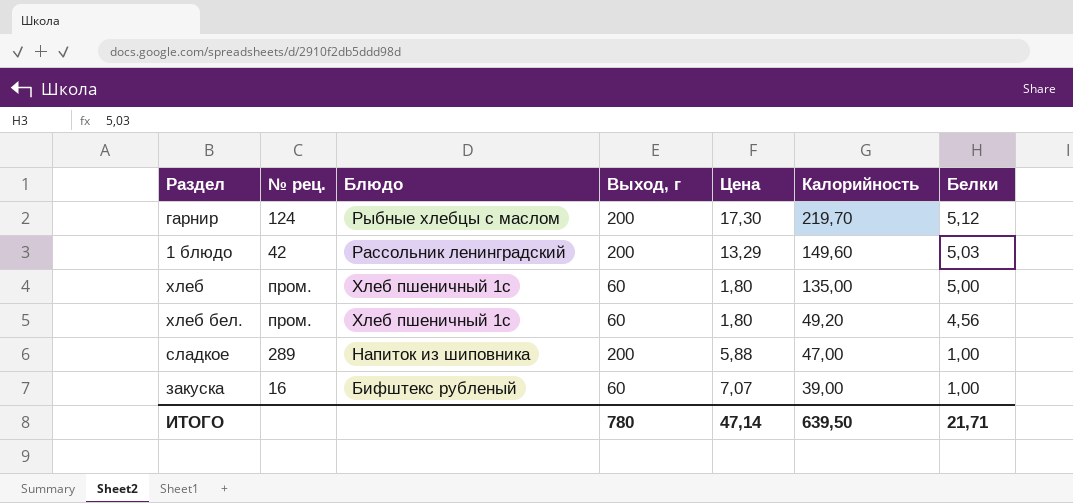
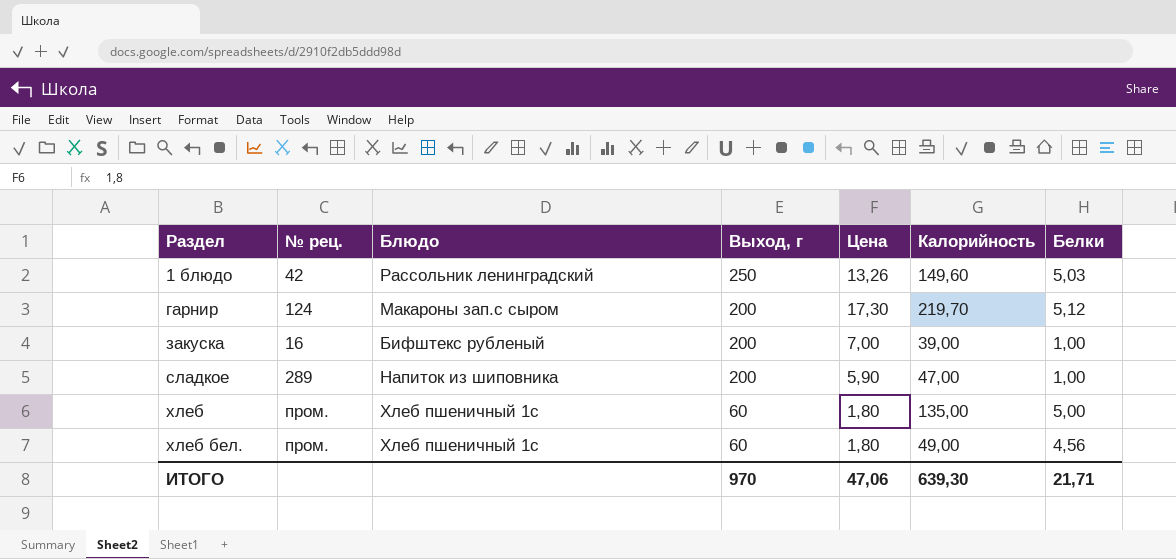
row order: Калорийность descending -> Раздел ascending
1 блюдо | Выход, г: 200 -> 250
1 блюдо | Цена: 13,29 -> 13,26
гарнир | Блюдо: Рыбные хлебцы с маслом -> Макароны зап.с сыром
закуска | Выход, г: 60 -> 200
закуска | Цена: 7,07 -> 7,00
сладкое | Цена: 5,88 -> 5,90
хлеб бел. | Калорийность: 49,20 -> 49,00
ИТОГО | Выход, г: 780 -> 970
ИТОГО | Цена: 47,14 -> 47,06
ИТОГО | Калорийность: 639,50 -> 639,30

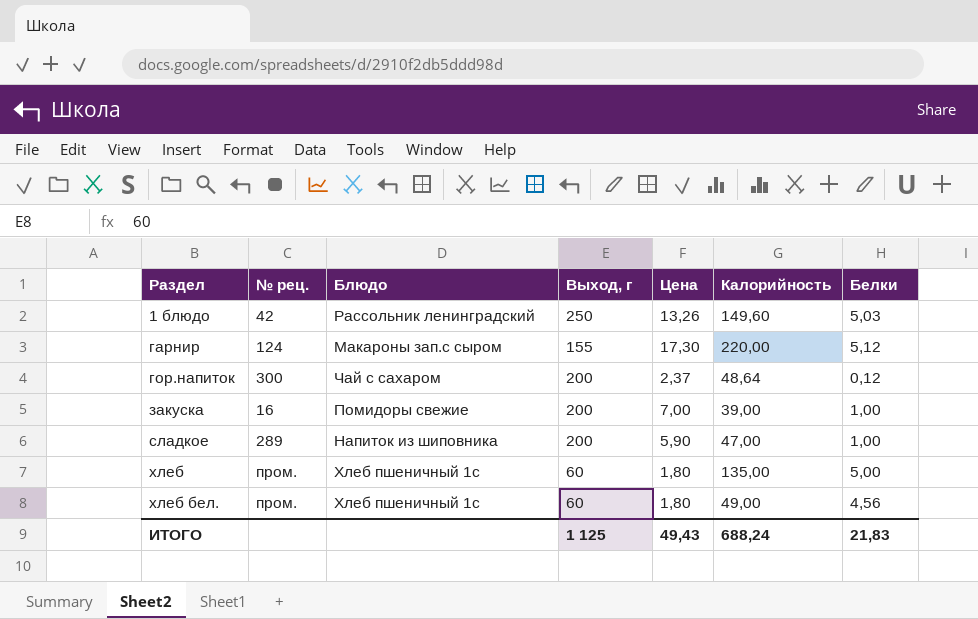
гарнир | Выход, г: 200 -> 155
гарнир | Калорийность: 219,70 -> 220,00
row гор.напиток: none -> 300 | Чай с сахаром | 200 | 2,37 | 48,64 | 0,12
закуска | Блюдо: Бифштекс рубленый -> Помидоры свежие
ИТОГО | Выход, г: 970 -> 1 125
ИТОГО | Цена: 47,06 -> 49,43
ИТОГО | Калорийность: 639,30 -> 688,24
ИТОГО | Белки: 21,71 -> 21,83

